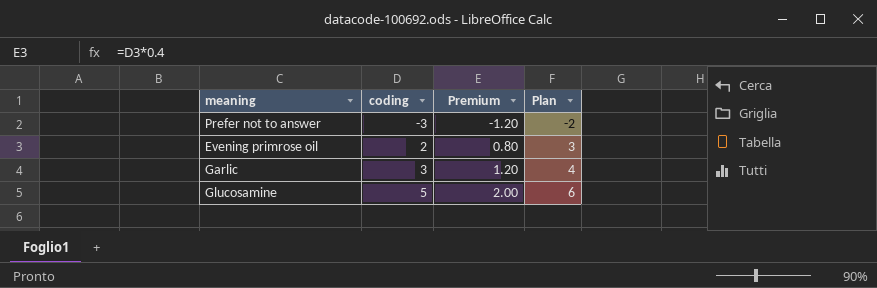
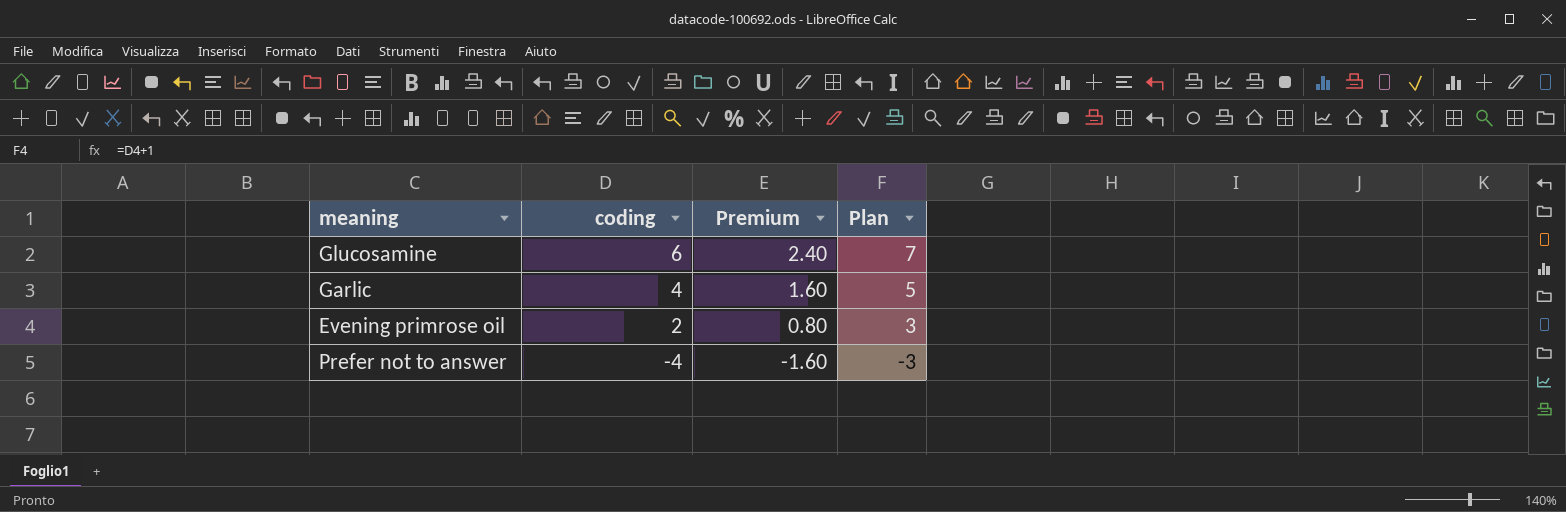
row order: coding ascending -> coding descending
Glucosamine | coding: 5 -> 6
Glucosamine | Premium: 2.00 -> 2.40
Glucosamine | Plan: 6 -> 7
Garlic | coding: 3 -> 4
Garlic | Premium: 1.20 -> 1.60
Garlic | Plan: 4 -> 5
Prefer not to answer | coding: -3 -> -4
Prefer not to answer | Premium: -1.20 -> -1.60
Prefer not to answer | Plan: -2 -> -3

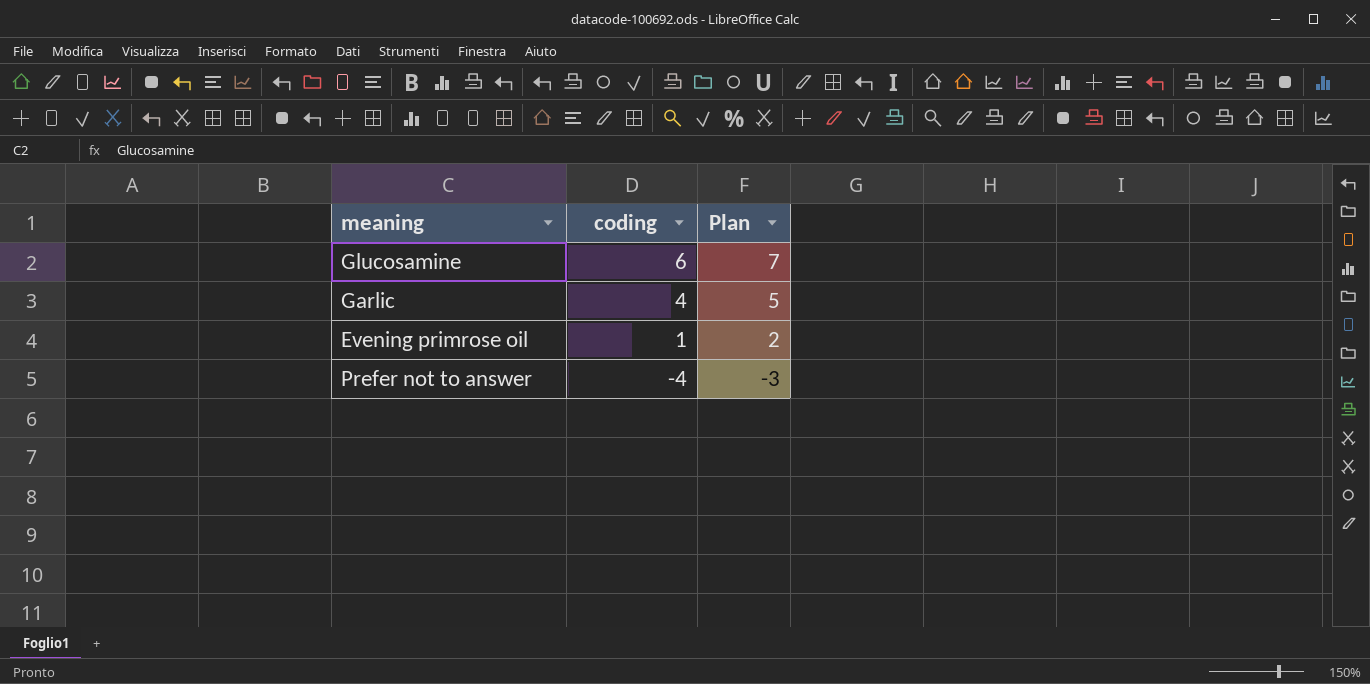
column Premium | formula: [coding] * 0.4 -> none
Evening primrose oil | coding: 2 -> 1
Evening primrose oil | Plan: 3 -> 2

